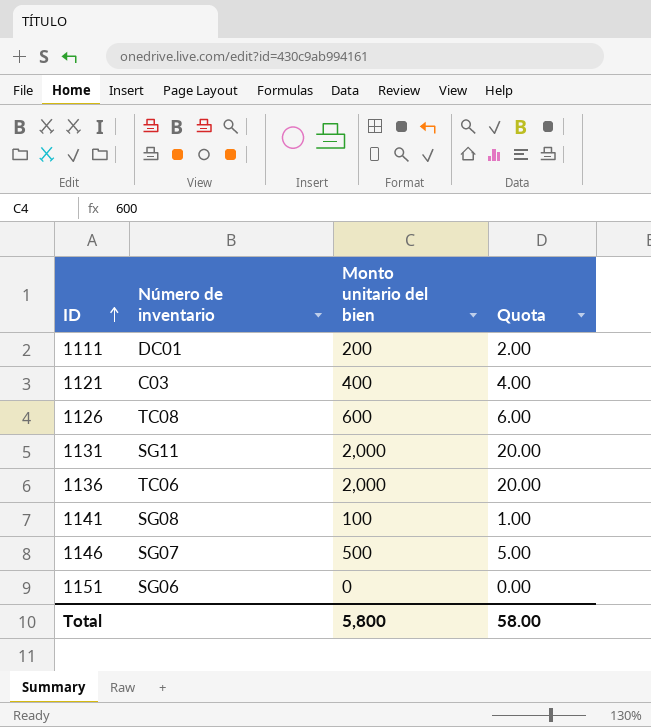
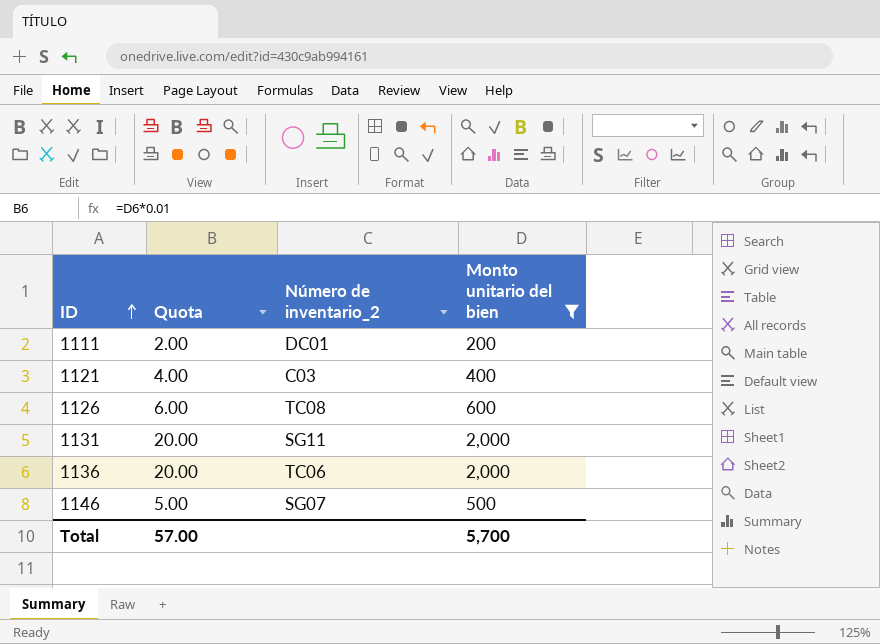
filter: none -> Monto unitario del bien >= 200
column Quota | position: 4 -> 2
column name: Número de inventario -> Número de inventario_2
Total | Quota: 58.00 -> 57.00
Total | Monto unitario del bien: 5,800 -> 5,700

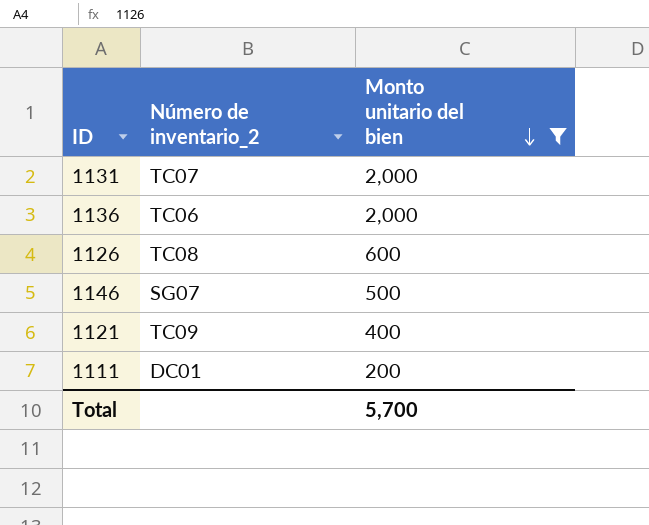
row order: ID ascending -> Monto unitario del bien descending
column Quota | formula: [Monto unitario del bien] * 0.01 -> none
1131 | Número de inventario_2: SG11 -> TC07
1121 | Número de inventario_2: C03 -> TC09

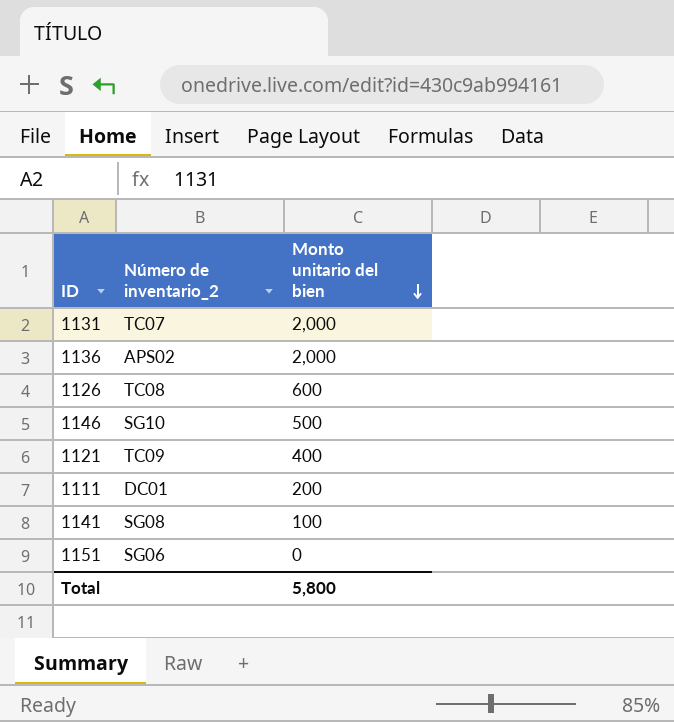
filter: Monto unitario del bien >= 200 -> none
1136 | Número de inventario_2: TC06 -> APS02
1146 | Número de inventario_2: SG07 -> SG10
Total | Monto unitario del bien: 5,700 -> 5,800

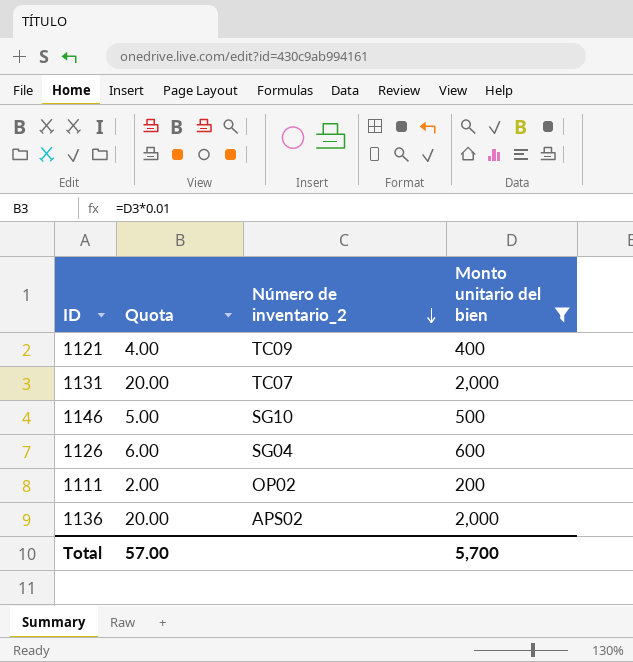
filter: none -> Monto unitario del bien >= 200
row order: Monto unitario del bien descending -> Número de inventario_2 descending
column Quota | formula: none -> [Monto unitario del bien] * 0.01
1126 | Número de inventario_2: TC08 -> SG04
1111 | Número de inventario_2: DC01 -> OP02
Total | Monto unitario del bien: 5,800 -> 5,700

